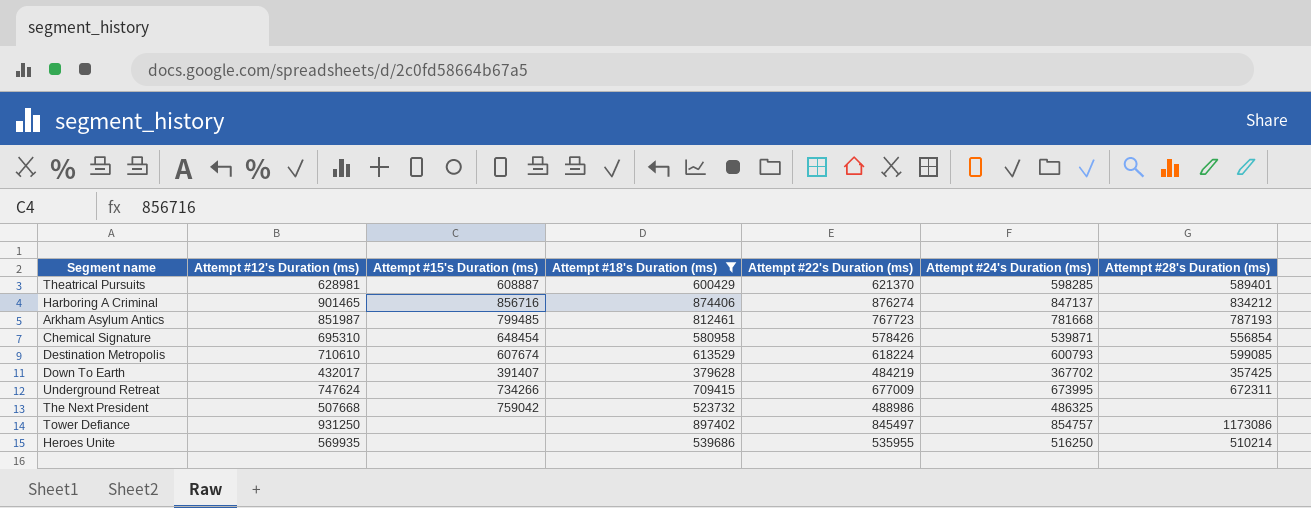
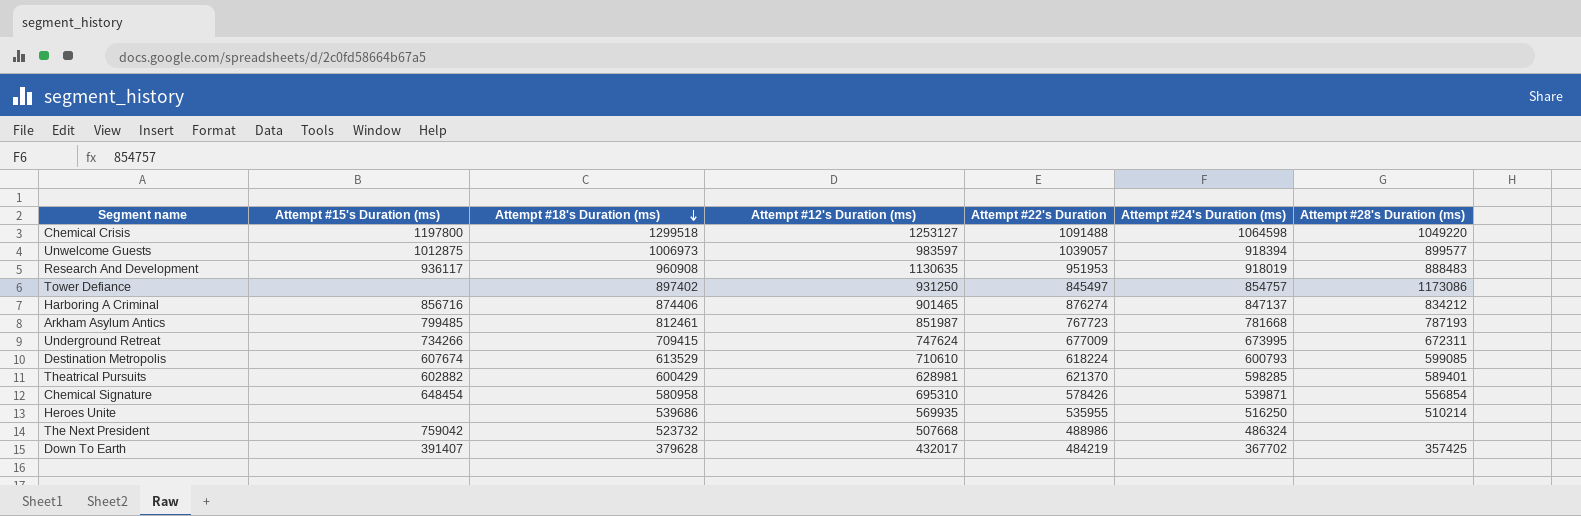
filter: Attempt #18's Duration (ms) <= 897402 -> none
row order: none -> Attempt #18's Duration (ms) descending
column Attempt #12's Duration (ms) | position: 2 -> 4
column name: Attempt #22's Duration (ms) -> Attempt #22's Duration
Theatrical Pursuits | Attempt #15's Duration (ms): 608887 -> 602882
The Next President | Attempt #24's Duration (ms): 486325 -> 486324

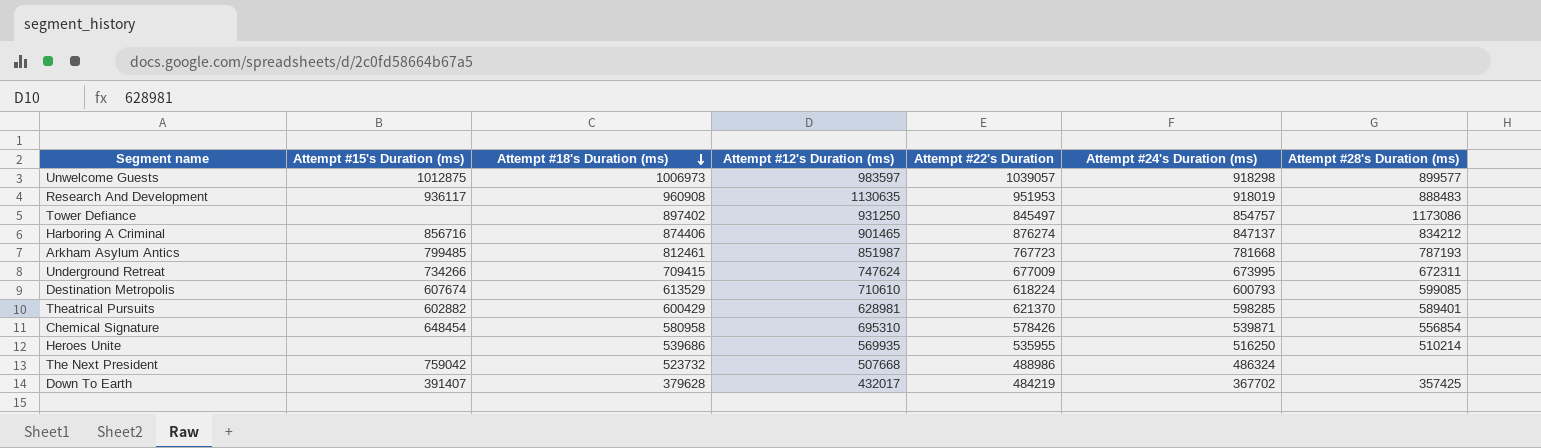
row Chemical Crisis: 1197800 | 1299518 | 1253127 | 1091488 | 1064598 | 1049220 -> none
Unwelcome Guests | Attempt #24's Duration (ms): 918394 -> 918298

